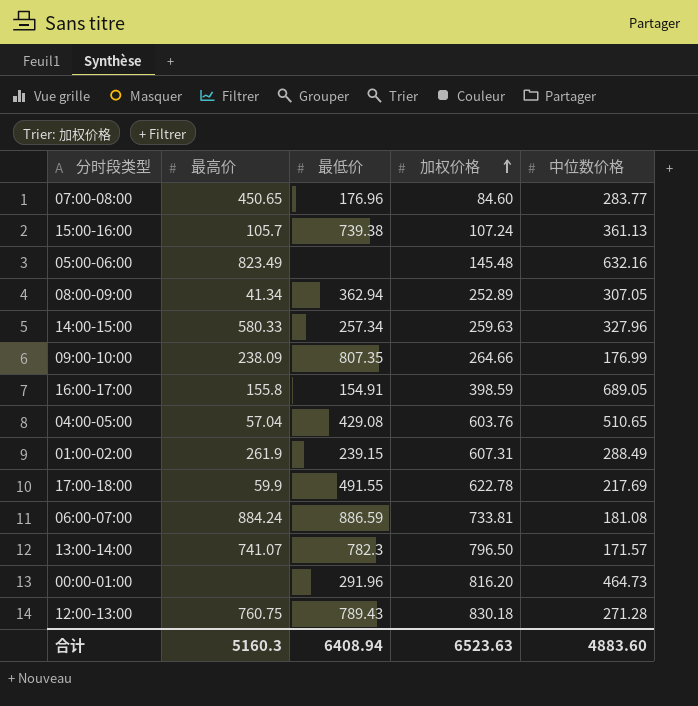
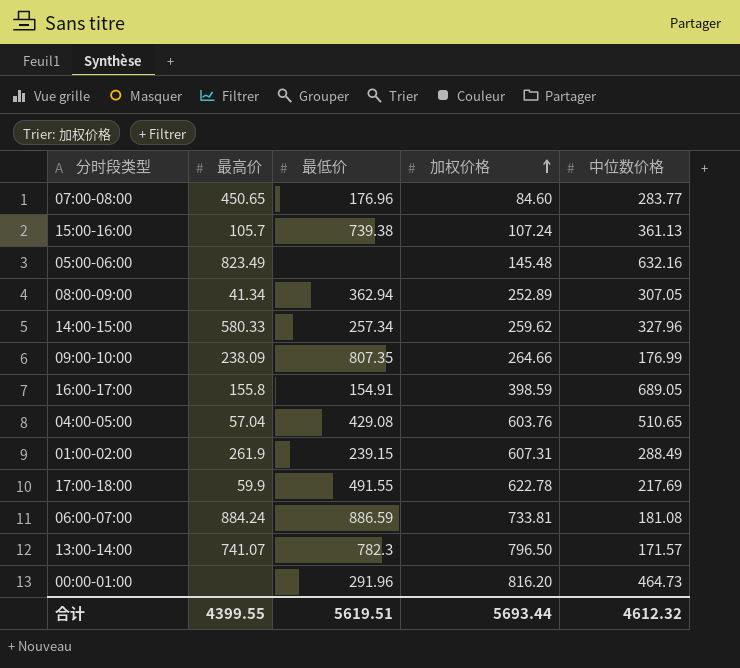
row 12:00-13:00: 760.75 | 789.43 | 830.18 | 271.28 -> none
14:00-15:00 | 加权价格: 259.63 -> 259.62
合计 | 最高价: 5160.3 -> 4399.55
合计 | 最低价: 6408.94 -> 5619.51
合计 | 加权价格: 6523.63 -> 5693.44
合计 | 中位数价格: 4883.60 -> 4612.32

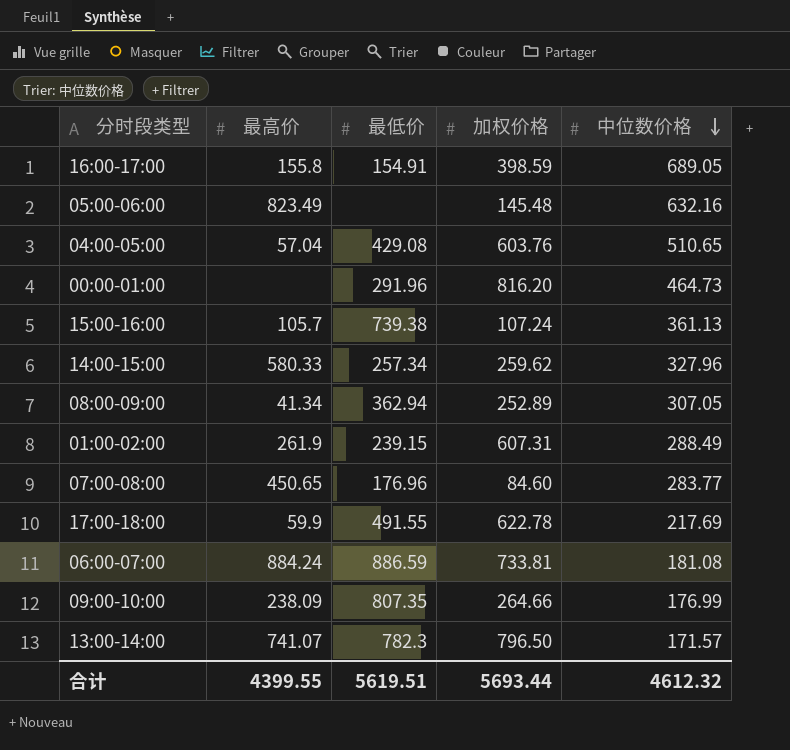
row order: 加权价格 ascending -> 中位数价格 descending

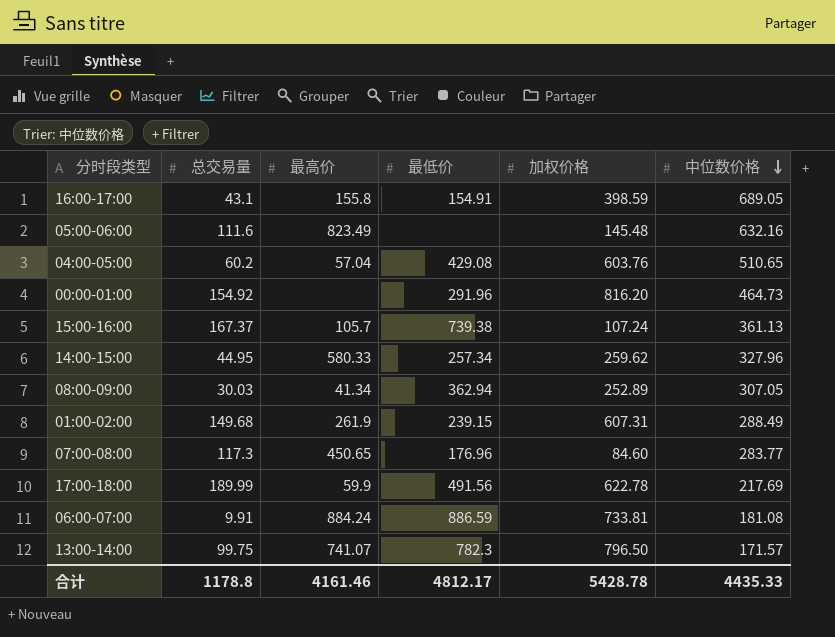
column 总交易量 | position: none -> 2
row 09:00-10:00: 238.09 | 807.35 | 264.66 | 176.99 -> none
17:00-18:00 | 最低价: 491.55 -> 491.56
合计 | 最高价: 4399.55 -> 4161.46
合计 | 最低价: 5619.51 -> 4812.17
合计 | 加权价格: 5693.44 -> 5428.78
合计 | 中位数价格: 4612.32 -> 4435.33

